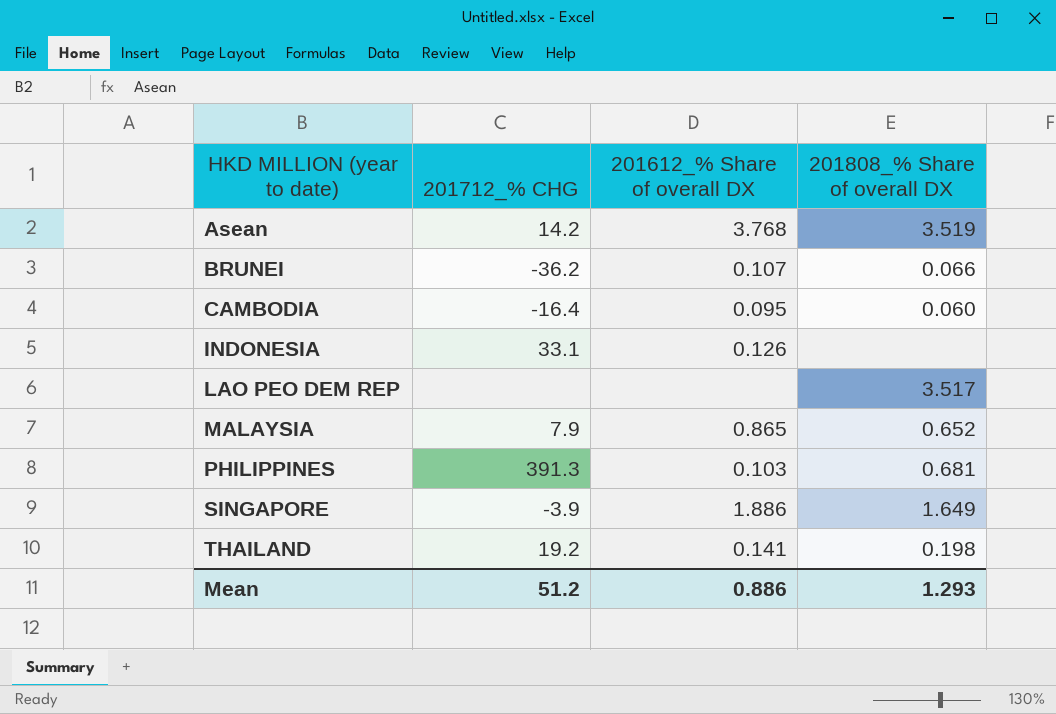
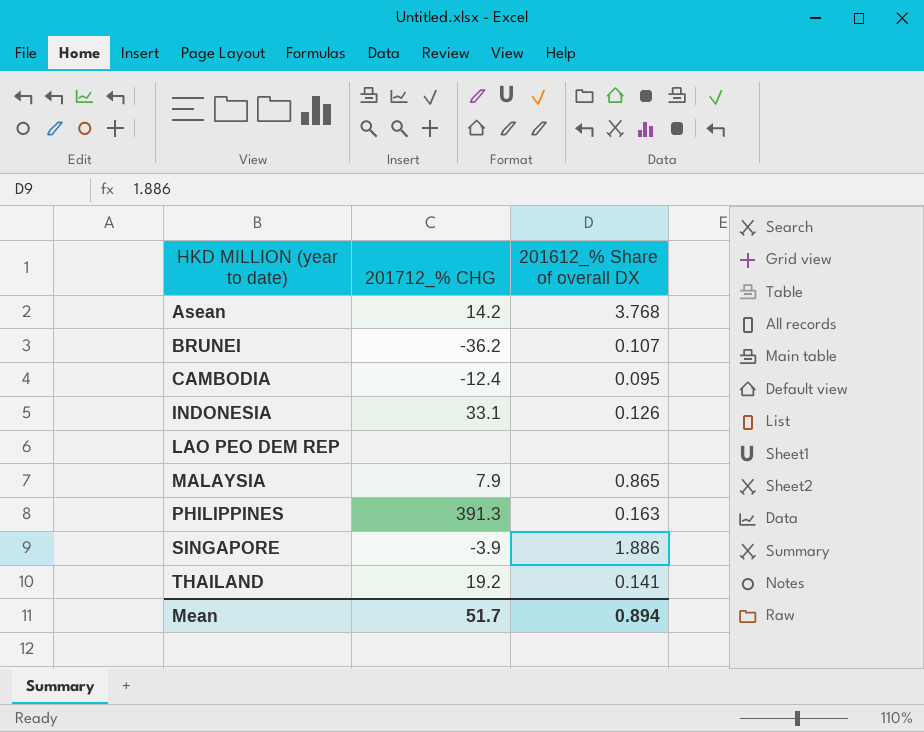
column 201808_% Share of overall DX | position: 4 -> none
CAMBODIA | 201712_% CHG: -16.4 -> -12.4
PHILIPPINES | 201612_% Share of overall DX: 0.103 -> 0.163
Mean | 201712_% CHG: 51.2 -> 51.7
Mean | 201612_% Share of overall DX: 0.886 -> 0.894

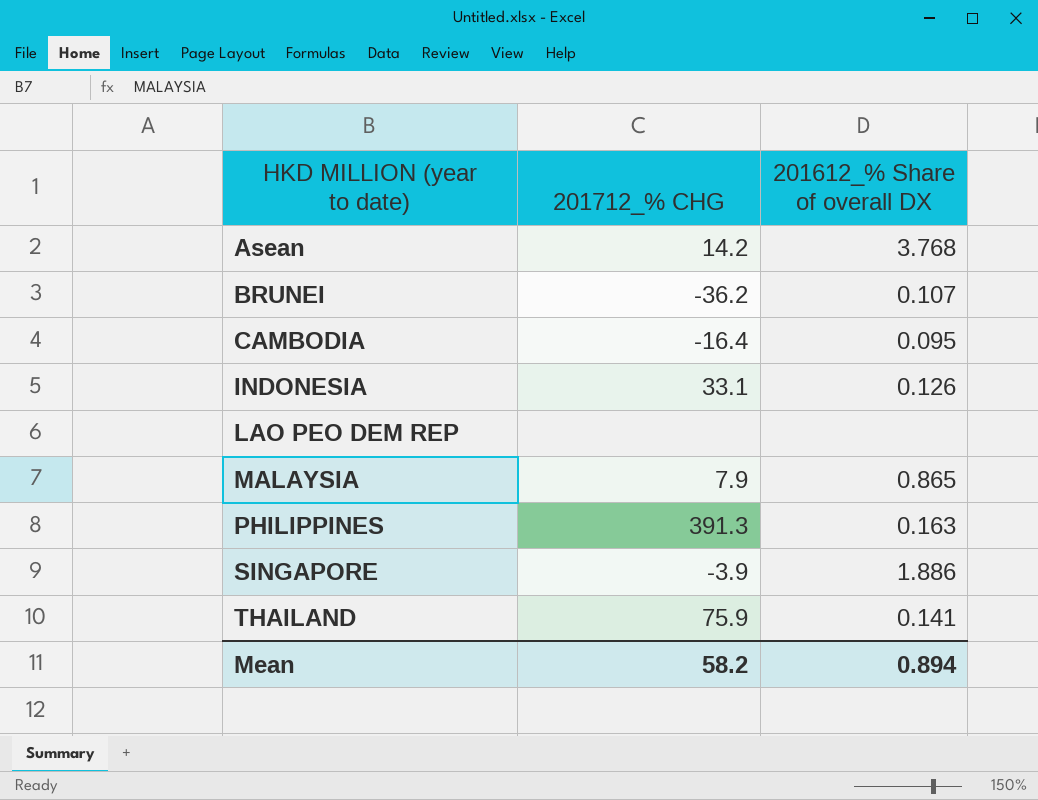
CAMBODIA | 201712_% CHG: -12.4 -> -16.4
THAILAND | 201712_% CHG: 19.2 -> 75.9
Mean | 201712_% CHG: 51.7 -> 58.2

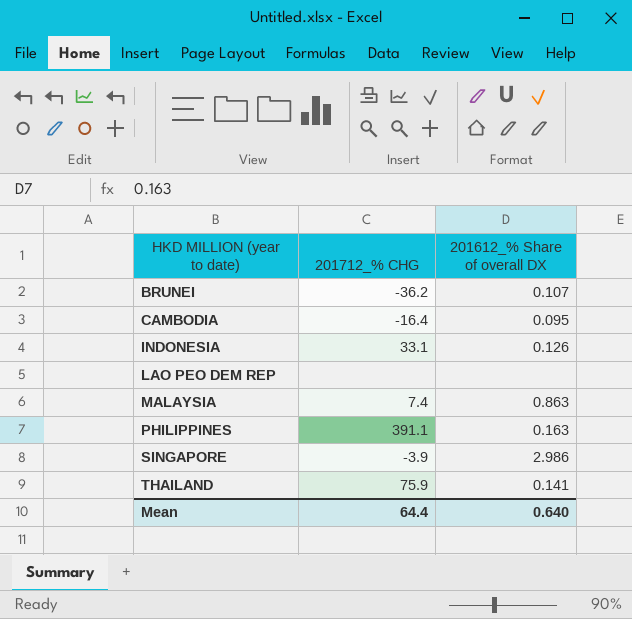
row Asean: 14.2 | 3.768 -> none
MALAYSIA | 201712_% CHG: 7.9 -> 7.4
MALAYSIA | 201612_% Share of overall DX: 0.865 -> 0.863
PHILIPPINES | 201712_% CHG: 391.3 -> 391.1
SINGAPORE | 201612_% Share of overall DX: 1.886 -> 2.986
Mean | 201712_% CHG: 58.2 -> 64.4
Mean | 201612_% Share of overall DX: 0.894 -> 0.640

